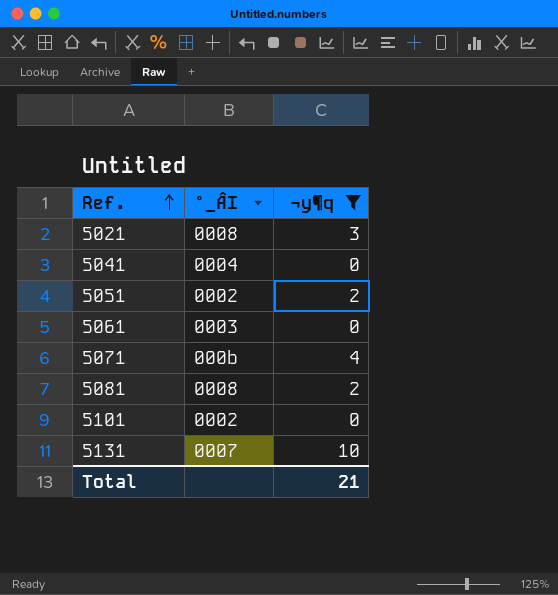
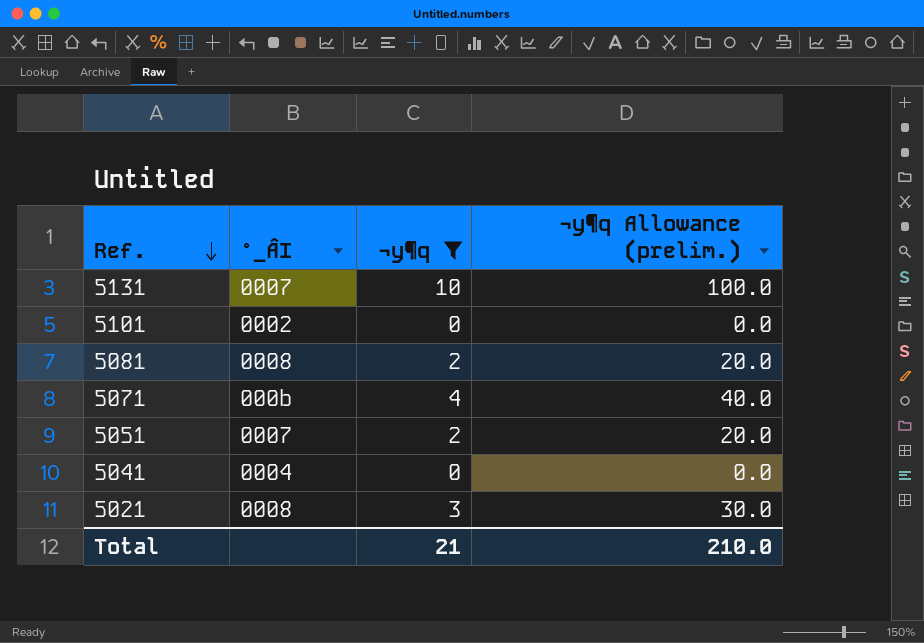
row order: Ref. ascending -> Ref. descending
column ¬y¶q Allowance (prelim.) | formula: none -> [¬y¶q] * 10
row 5061: 0003 | 0 -> none
5051 | °_ÂI: 0002 -> 0007

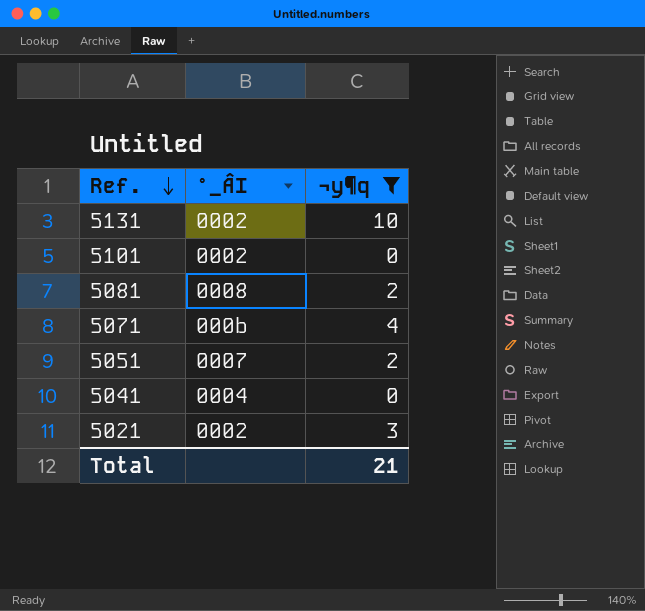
column ¬y¶q Allowance (prelim.) | formula: [¬y¶q] * 10 -> none
5131 | °_ÂI: 0007 -> 0002
5021 | °_ÂI: 0008 -> 0002

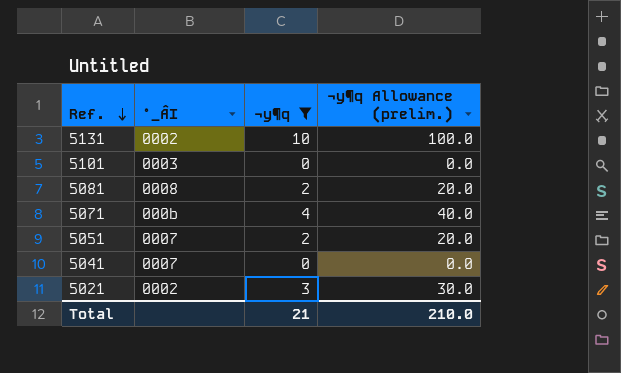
column ¬y¶q Allowance (prelim.) | formula: none -> [¬y¶q] * 10
5101 | °_ÂI: 0002 -> 0003
5041 | °_ÂI: 0004 -> 0007

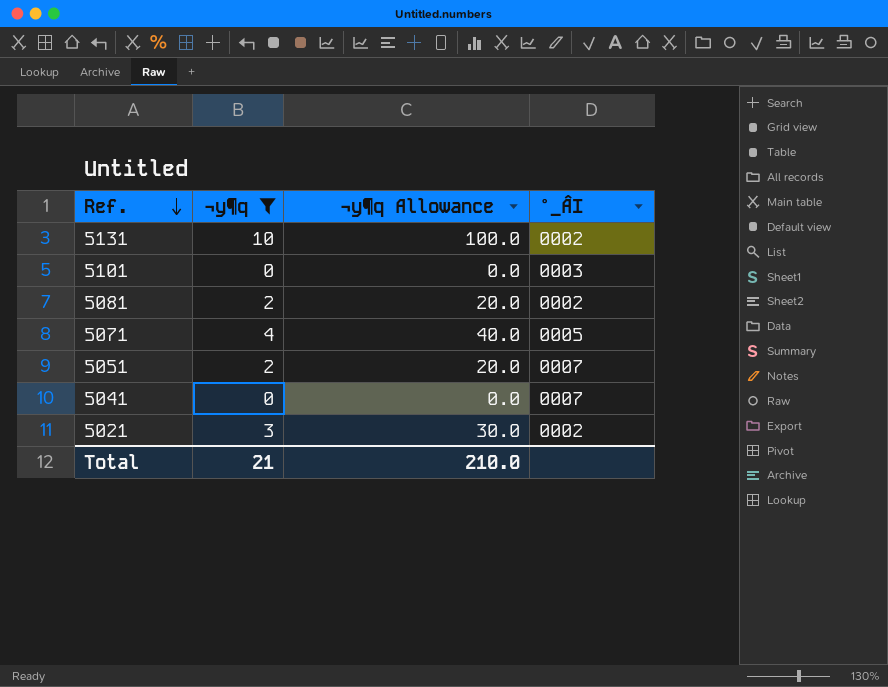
column name: ¬y¶q Allowance (prelim.) -> ¬y¶q Allowance
column °_ÂI | position: 2 -> 4
5081 | °_ÂI: 0008 -> 0002
5071 | °_ÂI: 000b -> 0005

